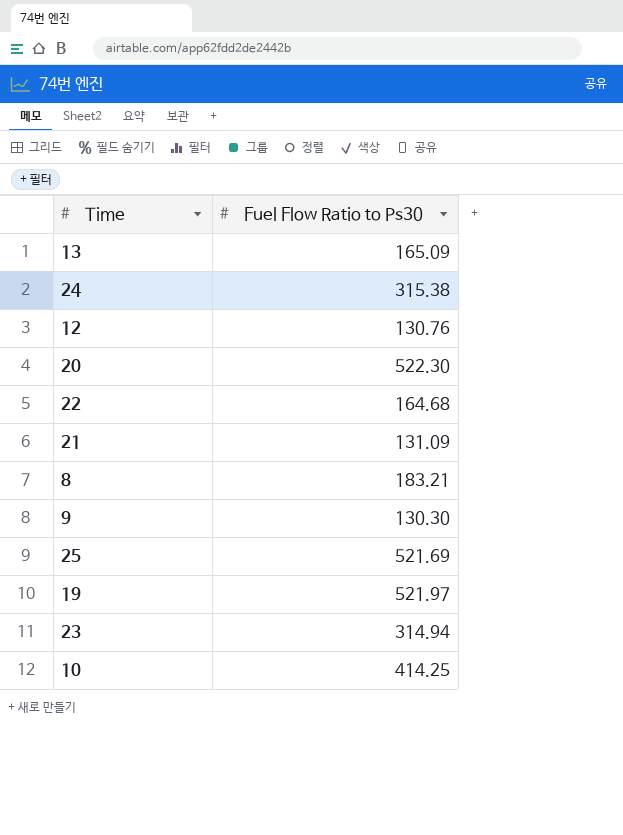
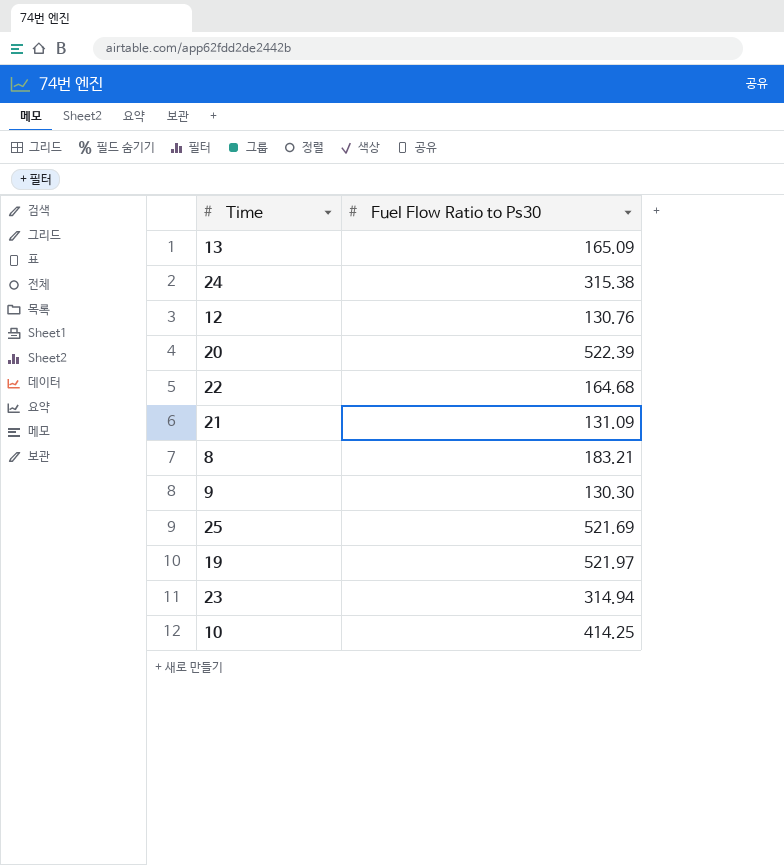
20 | Fuel Flow Ratio to Ps30: 522.30 -> 522.39

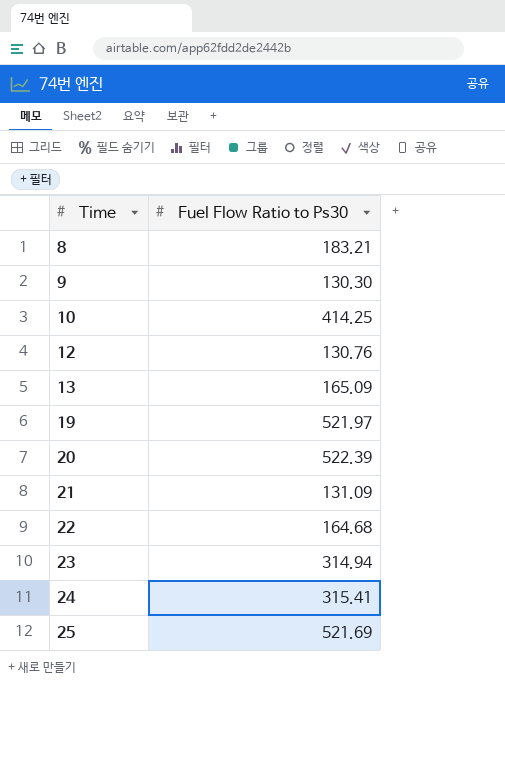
row order: none -> Time ascending
24 | Fuel Flow Ratio to Ps30: 315.38 -> 315.41

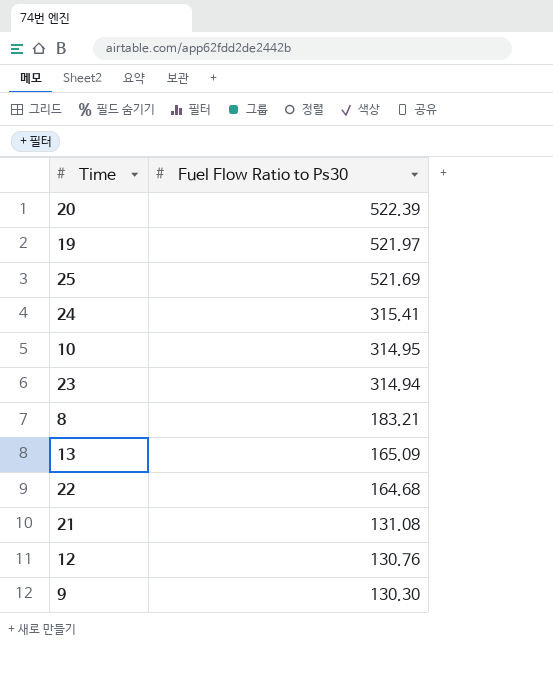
row order: Time ascending -> Fuel Flow Ratio to Ps30 descending
10 | Fuel Flow Ratio to Ps30: 414.25 -> 314.95
21 | Fuel Flow Ratio to Ps30: 131.09 -> 131.08

